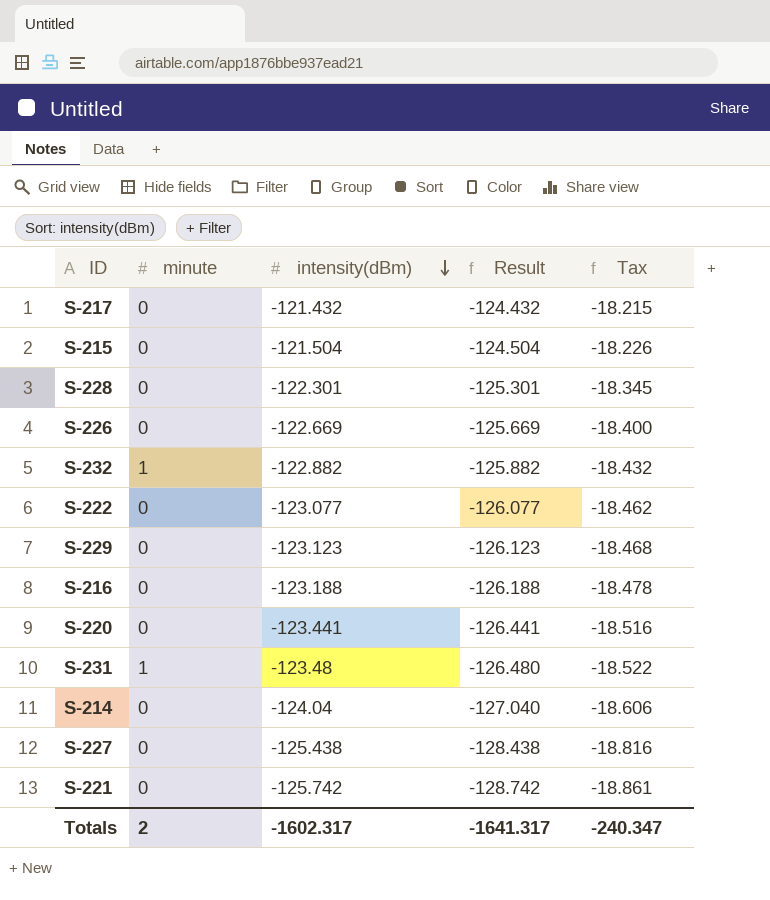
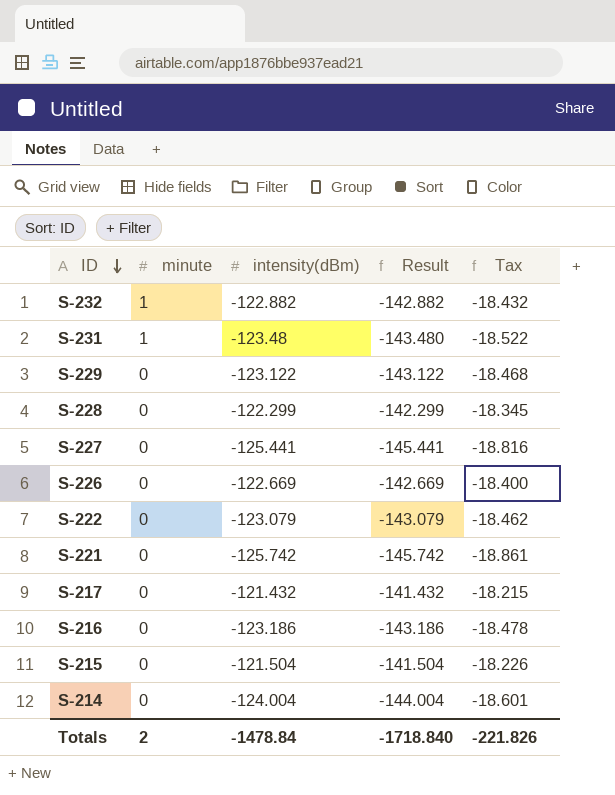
row order: intensity(dBm) descending -> ID descending
column Result | formula: [intensity(dBm)] - 3 -> [intensity(dBm)] - 20
row S-220: 0 | -123.441 | -126.441 | -18.516 -> none
S-229 | intensity(dBm): -123.123 -> -123.122
S-228 | intensity(dBm): -122.301 -> -122.299
S-227 | intensity(dBm): -125.438 -> -125.441
S-222 | intensity(dBm): -123.077 -> -123.079
S-216 | intensity(dBm): -123.188 -> -123.186
S-214 | intensity(dBm): -124.04 -> -124.004
S-214 | Tax: -18.606 -> -18.601
Totals | intensity(dBm): -1602.317 -> -1478.84
Totals | Result: -1641.317 -> -1718.840
Totals | Tax: -240.347 -> -221.826

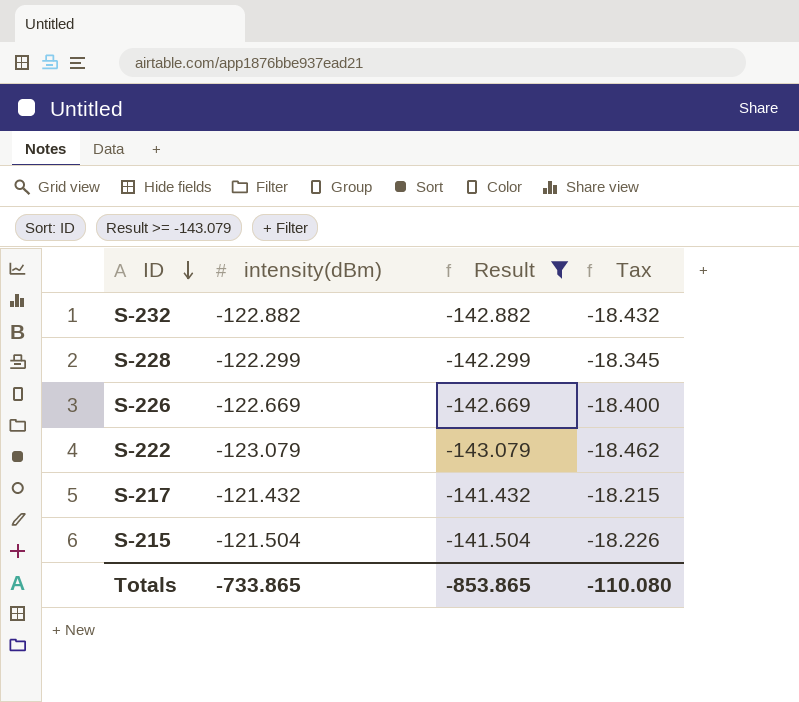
filter: none -> Result >= -143.079
column minute | position: 2 -> none
Totals | intensity(dBm): -1478.84 -> -733.865
Totals | Result: -1718.840 -> -853.865
Totals | Tax: -221.826 -> -110.080

